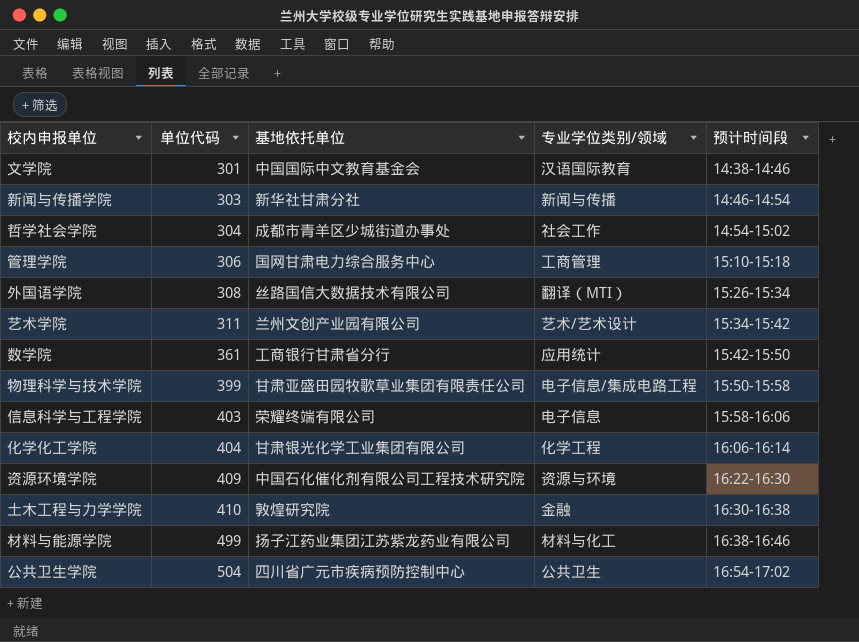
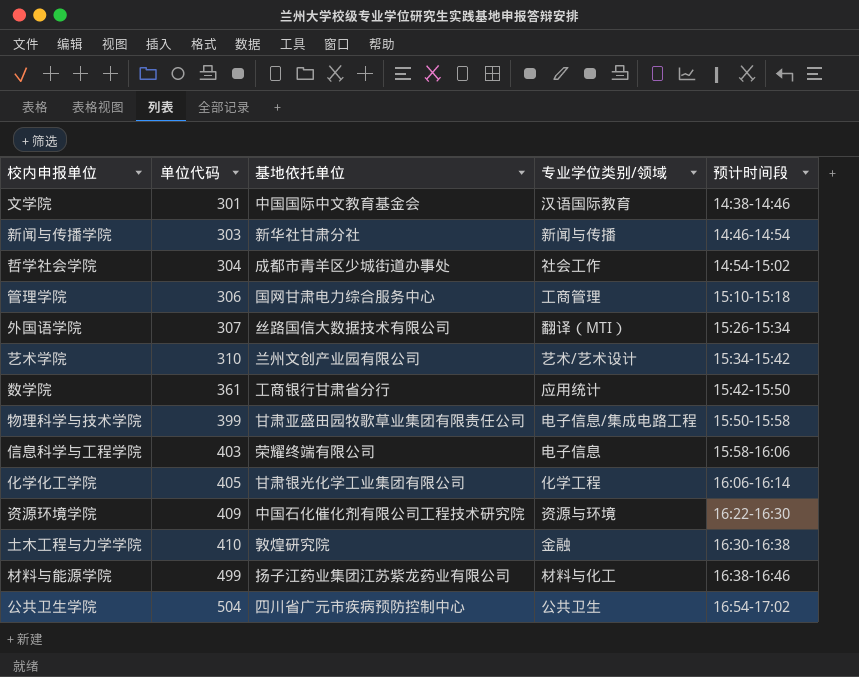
外国语学院 | 单位代码: 308 -> 307
艺术学院 | 单位代码: 311 -> 310
化学化工学院 | 单位代码: 404 -> 405

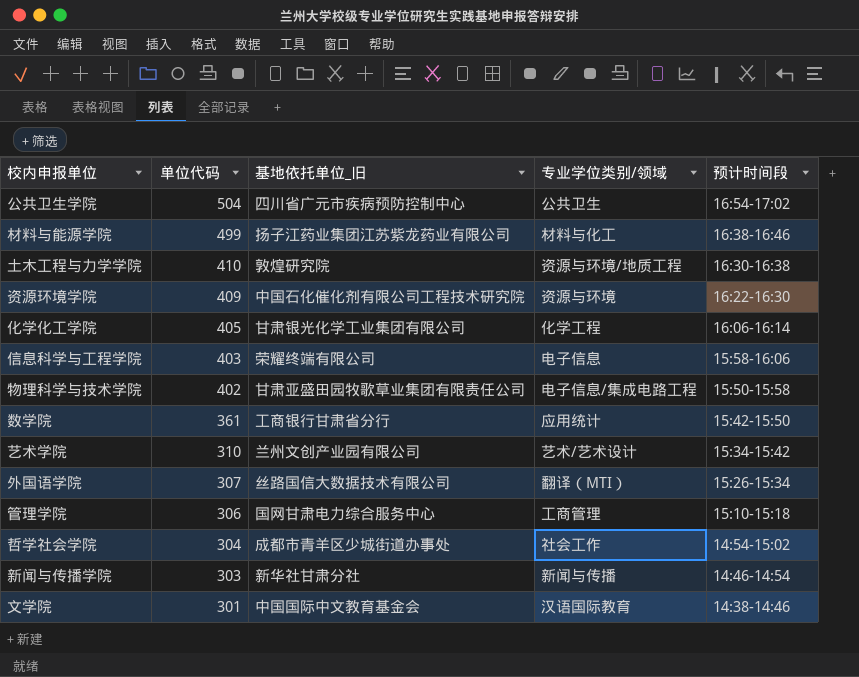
row order: 单位代码 ascending -> 单位代码 descending
column name: 基地依托单位 -> 基地依托单位_旧
土木工程与力学学院 | 专业学位类别/领域: 金融 -> 资源与环境/地质工程
物理科学与技术学院 | 单位代码: 399 -> 402

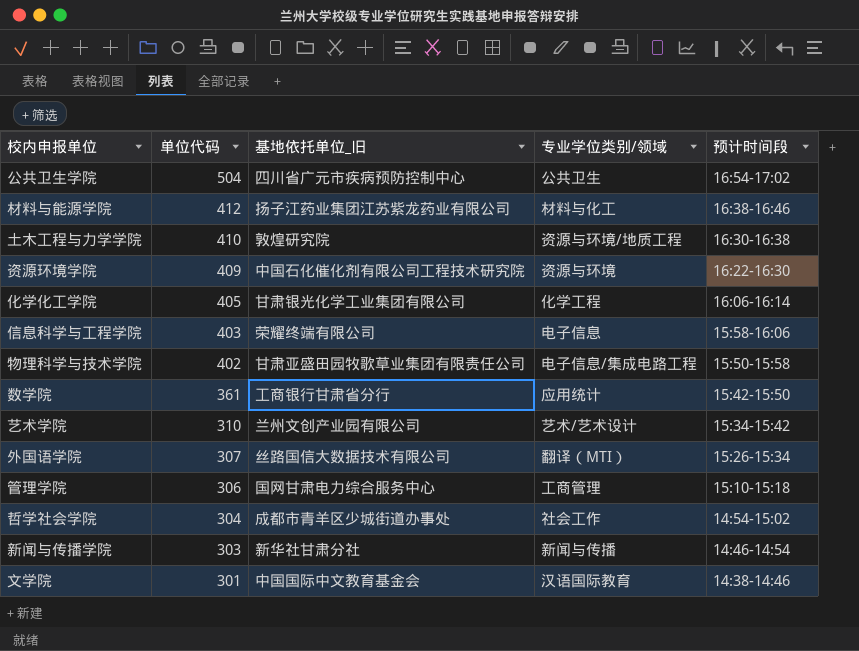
材料与能源学院 | 单位代码: 499 -> 412

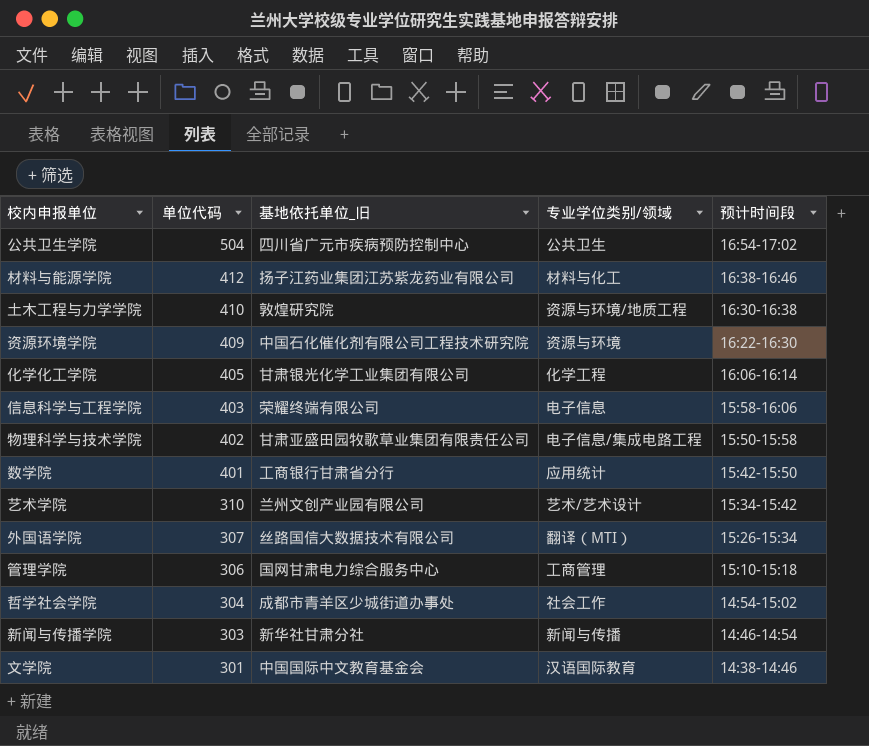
数学院 | 单位代码: 361 -> 401

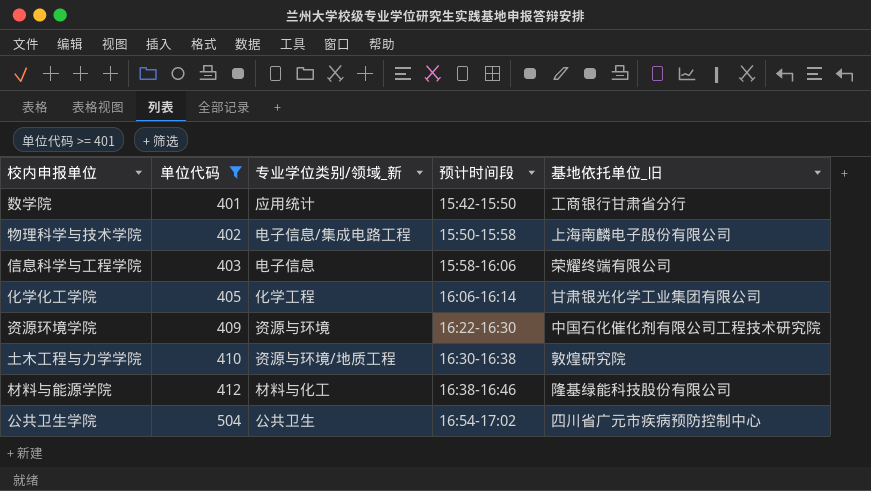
filter: none -> 单位代码 >= 401
row order: 单位代码 descending -> 单位代码 ascending
column name: 专业学位类别/领域 -> 专业学位类别/领域_新
column 基地依托单位_旧 | position: 3 -> 5
物理科学与技术学院 | 基地依托单位_旧: 甘肃亚盛田园牧歌草业集团有限责任公司 -> 上海南麟电子股份有限公司
材料与能源学院 | 基地依托单位_旧: 扬子江药业集团江苏紫龙药业有限公司 -> 隆基绿能科技股份有限公司

